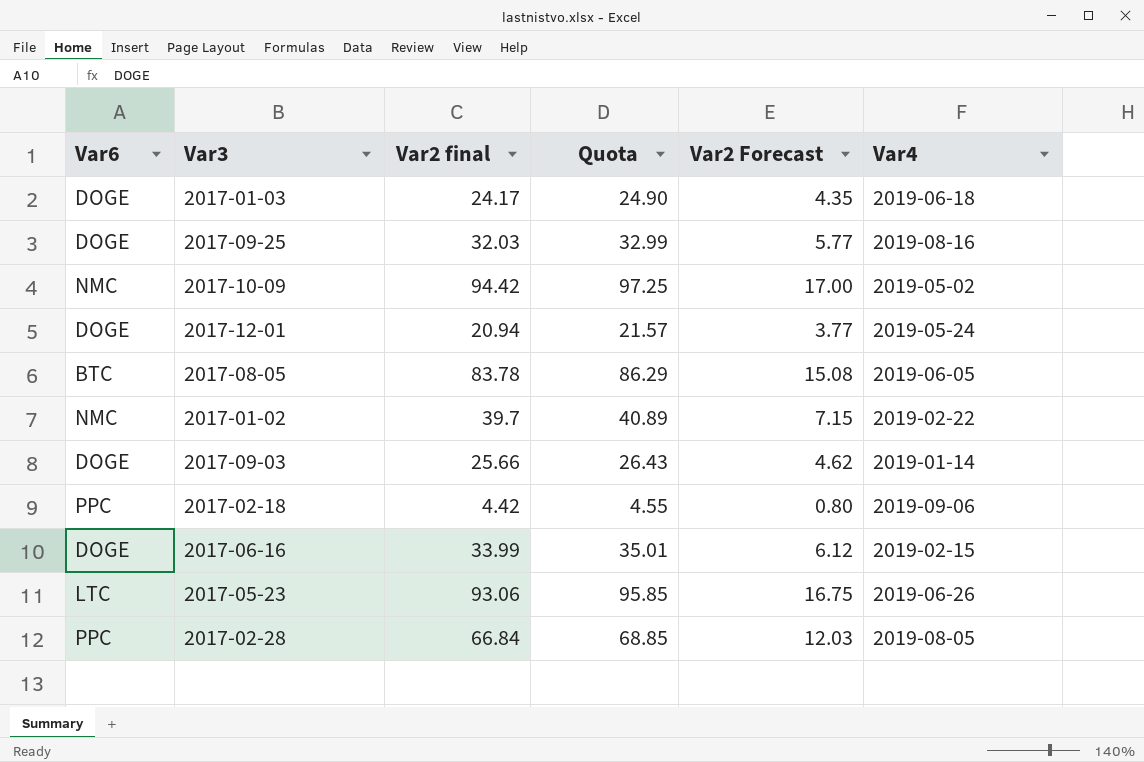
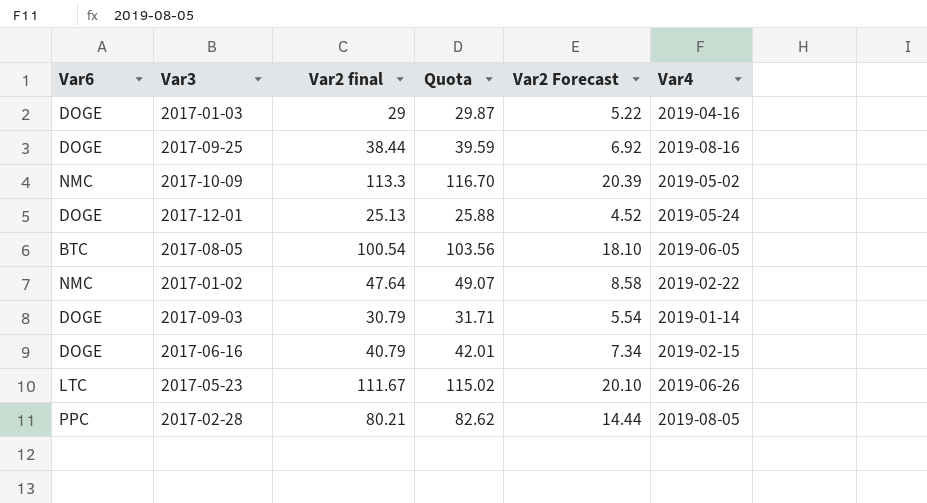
row 2017-02-18: PPC | 4.42 | 4.55 | 0.80 | 2019-09-06 -> none
2017-01-03 | Var2 final: 24.17 -> 29
2017-01-03 | Quota: 24.90 -> 29.87
2017-01-03 | Var2 Forecast: 4.35 -> 5.22
2017-01-03 | Var4: 2019-06-18 -> 2019-04-16
2017-09-25 | Var2 final: 32.03 -> 38.44
2017-09-25 | Quota: 32.99 -> 39.59
2017-09-25 | Var2 Forecast: 5.77 -> 6.92
2017-10-09 | Var2 final: 94.42 -> 113.3
2017-10-09 | Quota: 97.25 -> 116.70
2017-10-09 | Var2 Forecast: 17.00 -> 20.39
2017-12-01 | Var2 final: 20.94 -> 25.13
2017-12-01 | Quota: 21.57 -> 25.88
2017-12-01 | Var2 Forecast: 3.77 -> 4.52
2017-08-05 | Var2 final: 83.78 -> 100.54
2017-08-05 | Quota: 86.29 -> 103.56
2017-08-05 | Var2 Forecast: 15.08 -> 18.10
2017-01-02 | Var2 final: 39.7 -> 47.64
2017-01-02 | Quota: 40.89 -> 49.07
2017-01-02 | Var2 Forecast: 7.15 -> 8.58
2017-09-03 | Var2 final: 25.66 -> 30.79
2017-09-03 | Quota: 26.43 -> 31.71
2017-09-03 | Var2 Forecast: 4.62 -> 5.54
2017-06-16 | Var2 final: 33.99 -> 40.79
2017-06-16 | Quota: 35.01 -> 42.01
2017-06-16 | Var2 Forecast: 6.12 -> 7.34
2017-05-23 | Var2 final: 93.06 -> 111.67
2017-05-23 | Quota: 95.85 -> 115.02
2017-05-23 | Var2 Forecast: 16.75 -> 20.10
2017-02-28 | Var2 final: 66.84 -> 80.21
2017-02-28 | Quota: 68.85 -> 82.62
2017-02-28 | Var2 Forecast: 12.03 -> 14.44

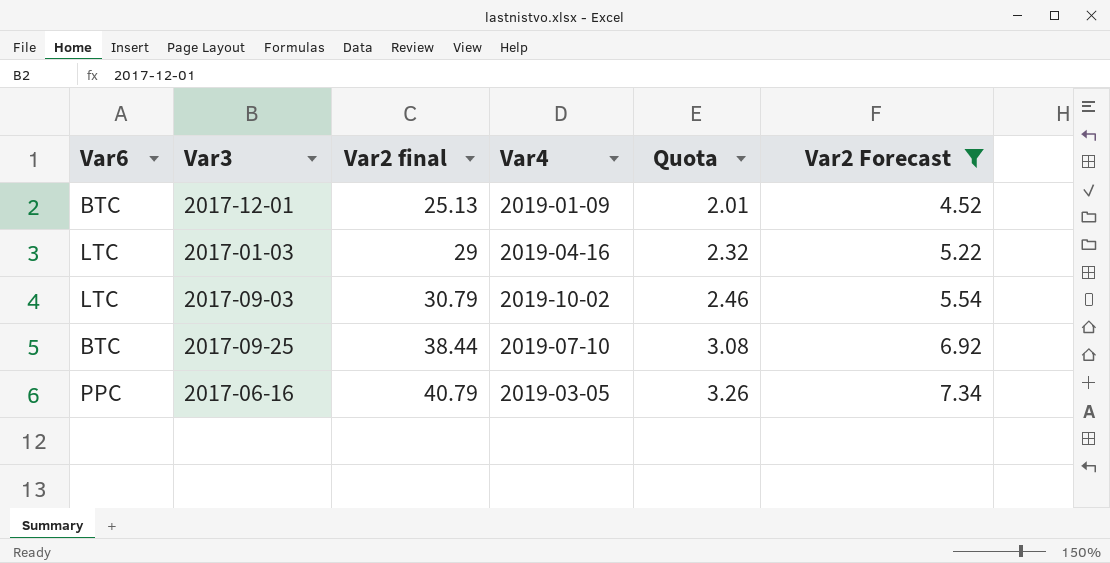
filter: none -> Var2 Forecast <= 7.34
row order: none -> Var2 final ascending
column Var4 | position: 6 -> 4
column Quota | formula: [Var2 final] * 1.03 -> [Var2 final] * 0.08
2017-12-01 | Var6: DOGE -> BTC
2017-12-01 | Var4: 2019-05-24 -> 2019-01-09
2017-01-03 | Var6: DOGE -> LTC
2017-09-03 | Var6: DOGE -> LTC
2017-09-03 | Var4: 2019-01-14 -> 2019-10-02
2017-09-25 | Var6: DOGE -> BTC
2017-09-25 | Var4: 2019-08-16 -> 2019-07-10
2017-06-16 | Var6: DOGE -> PPC
2017-06-16 | Var4: 2019-02-15 -> 2019-03-05

